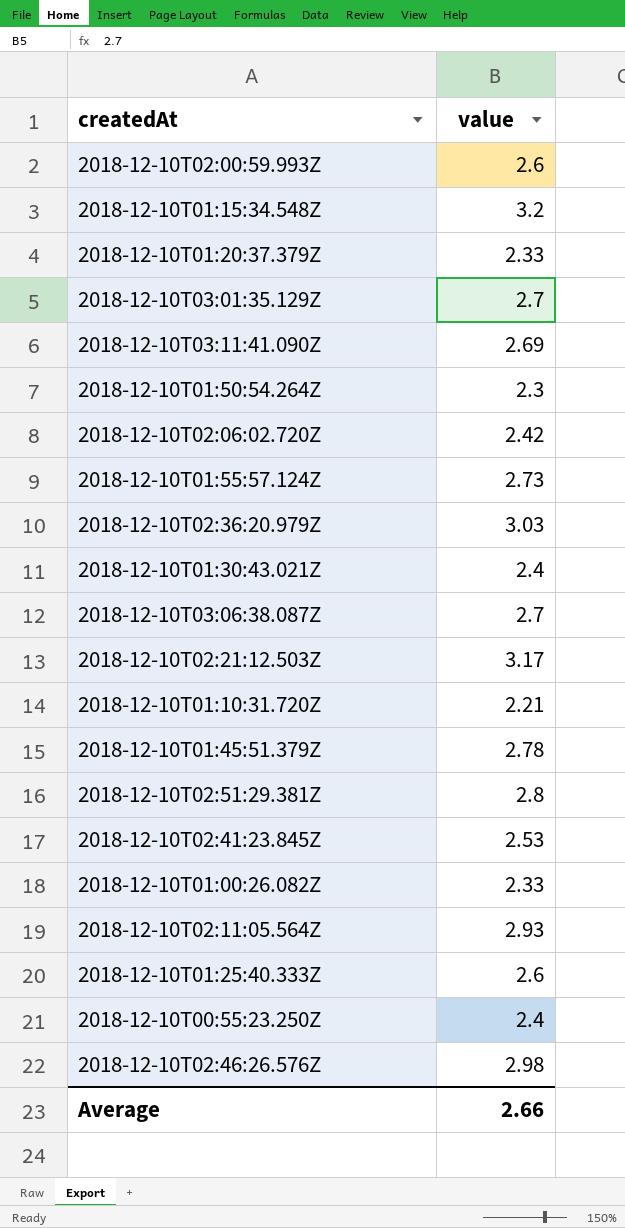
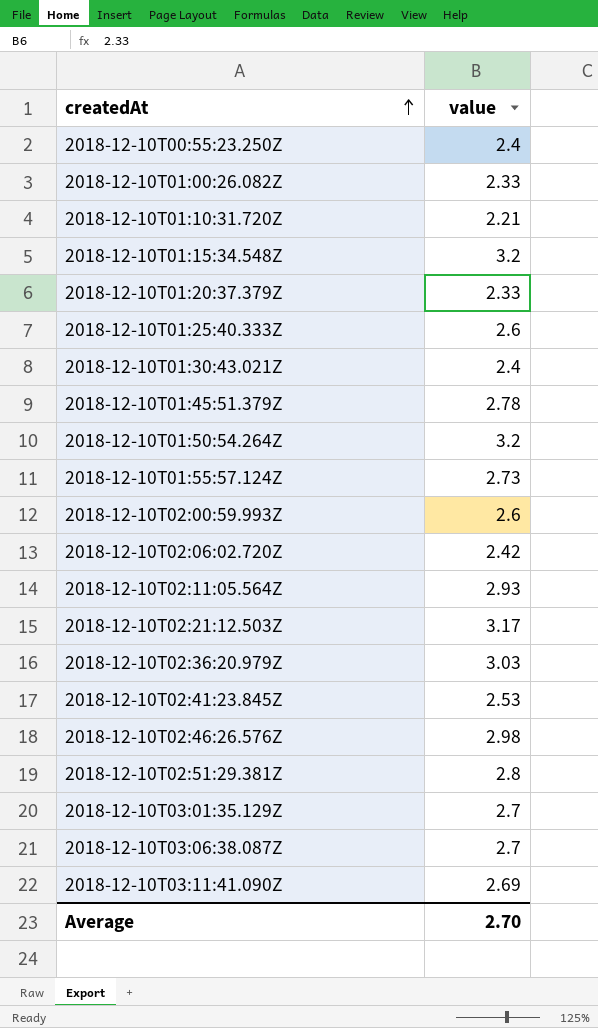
row order: none -> createdAt ascending
2018-12-10T01:50:54.264Z | value: 2.3 -> 3.2
Average | value: 2.66 -> 2.70

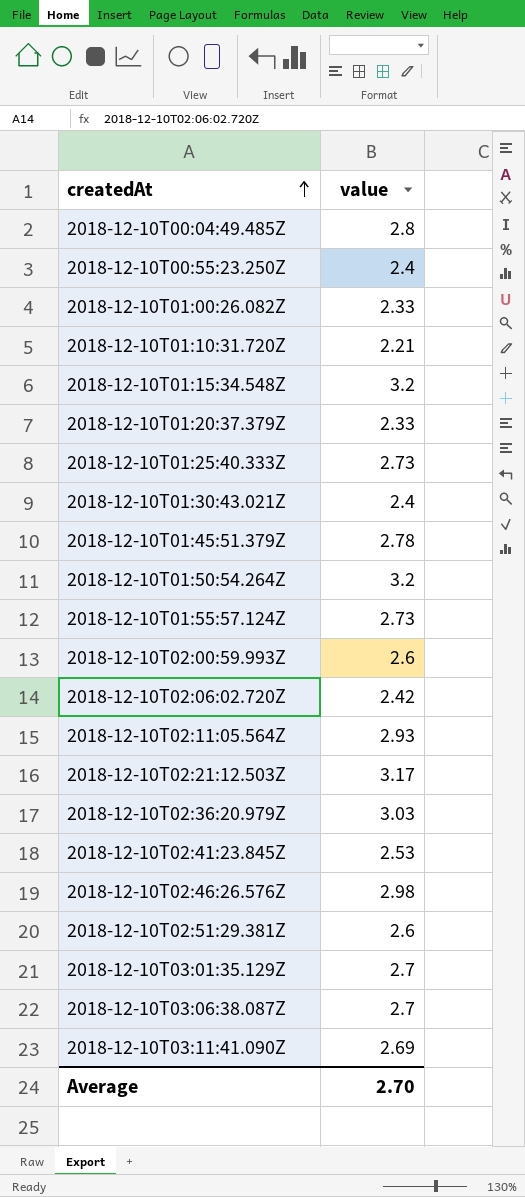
row 2018-12-10T00:04:49.485Z: none -> 2.8
2018-12-10T01:25:40.333Z | value: 2.6 -> 2.73
2018-12-10T02:51:29.381Z | value: 2.8 -> 2.6

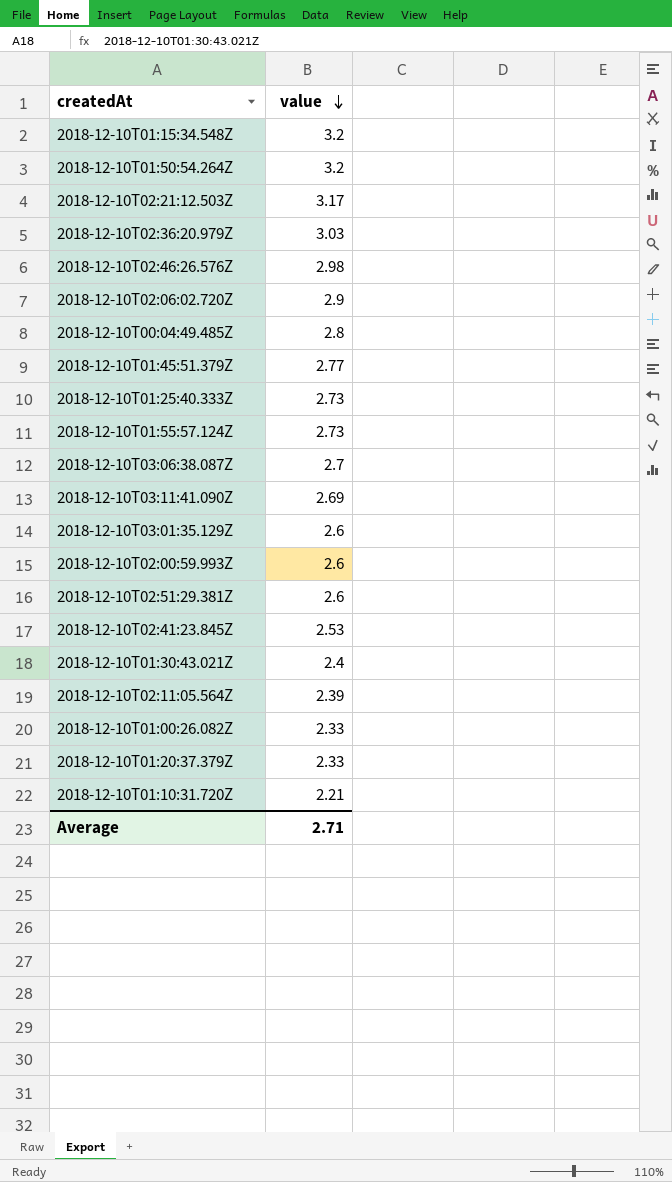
row order: createdAt ascending -> value descending
row 2018-12-10T00:55:23.250Z: 2.4 -> none
2018-12-10T02:06:02.720Z | value: 2.42 -> 2.9
2018-12-10T01:45:51.379Z | value: 2.78 -> 2.77
2018-12-10T03:01:35.129Z | value: 2.7 -> 2.6
2018-12-10T02:11:05.564Z | value: 2.93 -> 2.39
Average | value: 2.70 -> 2.71

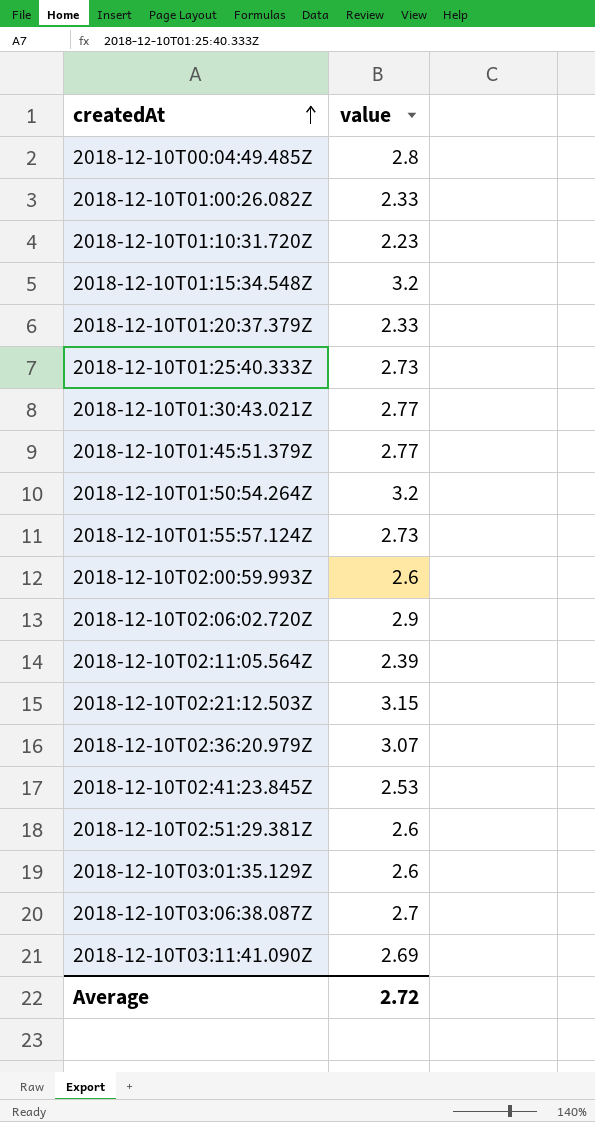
row order: value descending -> createdAt ascending
row 2018-12-10T02:46:26.576Z: 2.98 -> none
2018-12-10T01:10:31.720Z | value: 2.21 -> 2.23
2018-12-10T01:30:43.021Z | value: 2.4 -> 2.77
2018-12-10T02:21:12.503Z | value: 3.17 -> 3.15
2018-12-10T02:36:20.979Z | value: 3.03 -> 3.07
Average | value: 2.71 -> 2.72

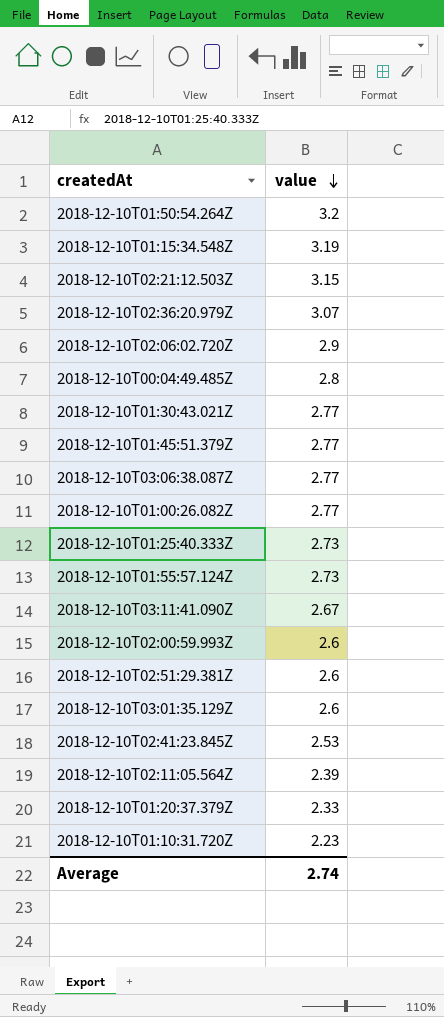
row order: createdAt ascending -> value descending
2018-12-10T01:15:34.548Z | value: 3.2 -> 3.19
2018-12-10T03:06:38.087Z | value: 2.7 -> 2.77
2018-12-10T01:00:26.082Z | value: 2.33 -> 2.77
2018-12-10T03:11:41.090Z | value: 2.69 -> 2.67
Average | value: 2.72 -> 2.74

